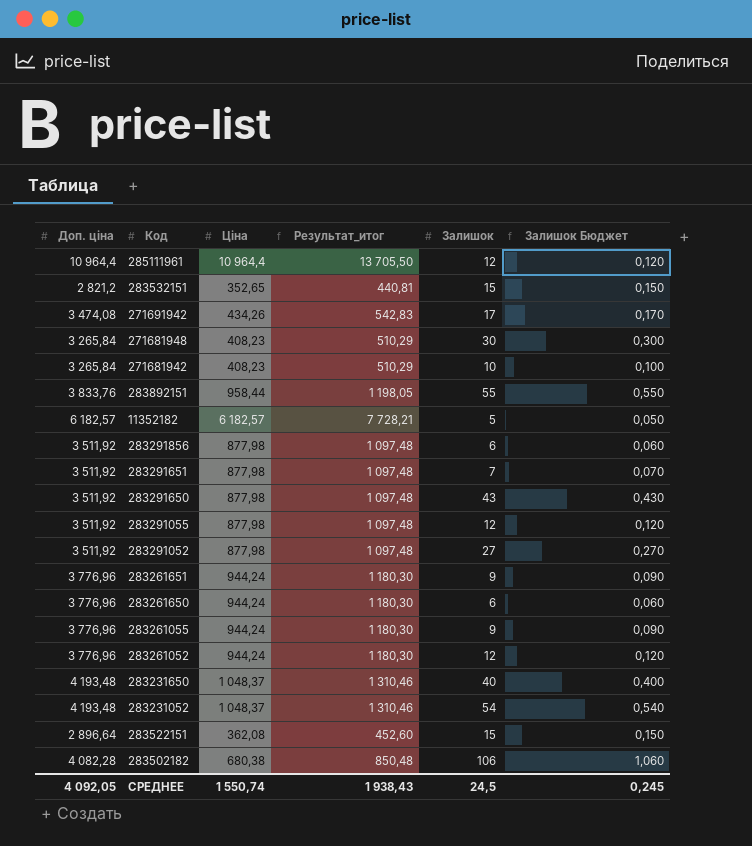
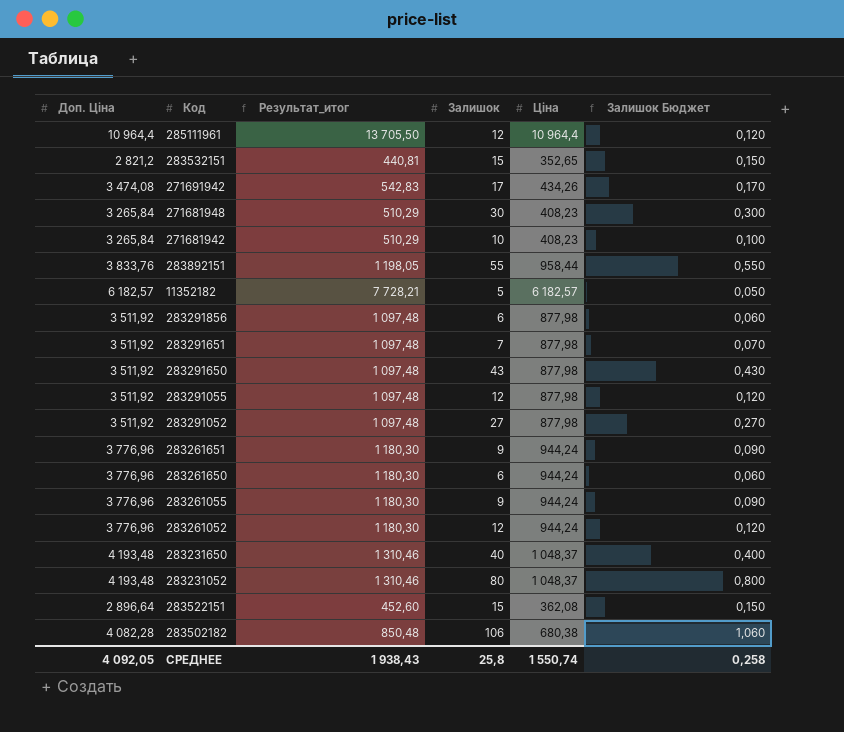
column name: Доп. ціна -> Доп. Ціна
column Ціна | position: 3 -> 5
283231052 | Залишок: 54 -> 80
283231052 | Залишок Бюджет: 0,540 -> 0,800
СРЕДНЕЕ | Залишок: 24,5 -> 25,8
СРЕДНЕЕ | Залишок Бюджет: 0,245 -> 0,258

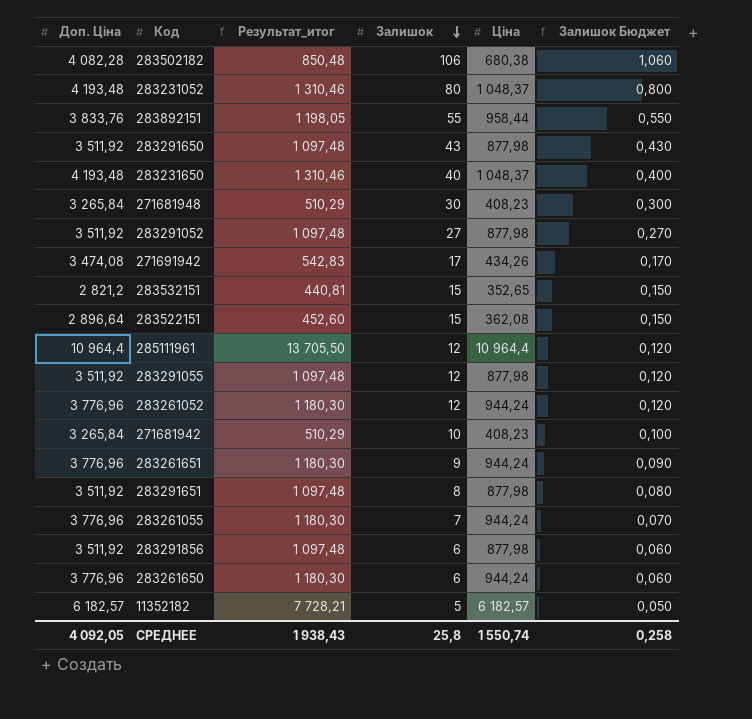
row order: none -> Залишок descending
283291651 | Залишок: 7 -> 8
283291651 | Залишок Бюджет: 0,070 -> 0,080
283261055 | Залишок: 9 -> 7
283261055 | Залишок Бюджет: 0,090 -> 0,070

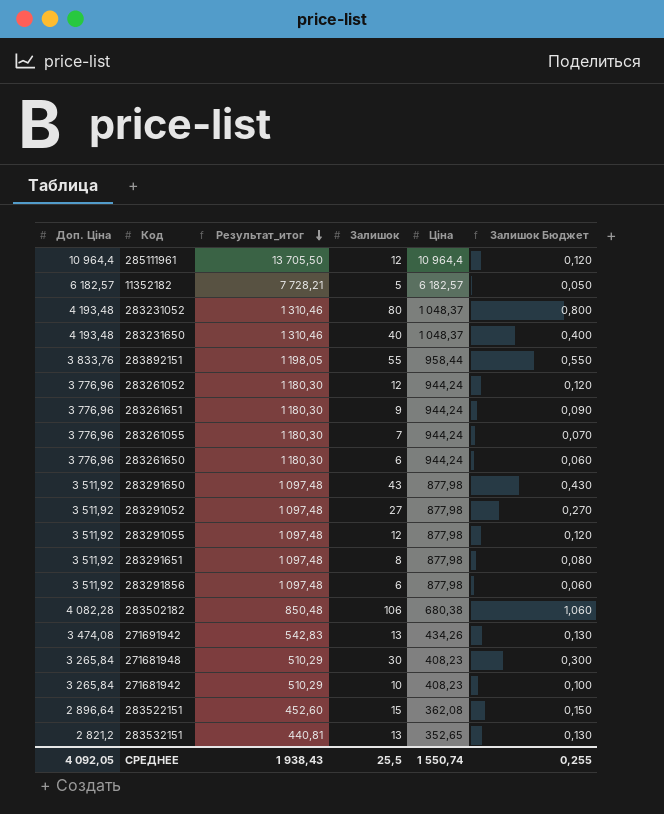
row order: Залишок descending -> Результат_итог descending
271691942 | Залишок: 17 -> 13
271691942 | Залишок Бюджет: 0,170 -> 0,130
283532151 | Залишок: 15 -> 13
283532151 | Залишок Бюджет: 0,150 -> 0,130
СРЕДНЕЕ | Залишок: 25,8 -> 25,5
СРЕДНЕЕ | Залишок Бюджет: 0,258 -> 0,255

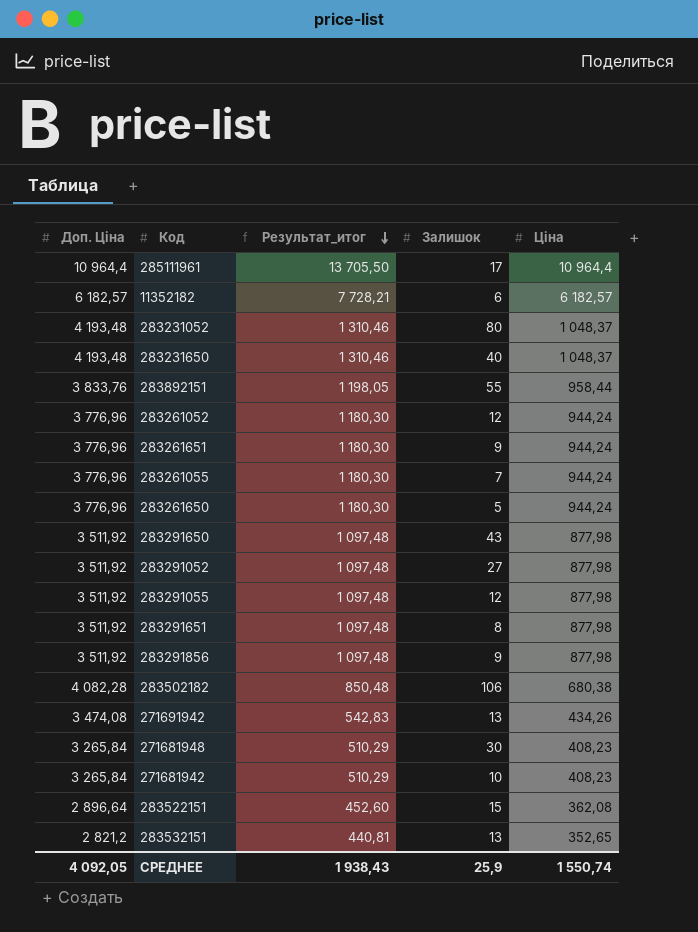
column Залишок Бюджет | formula: [Залишок] * 0,01 -> none
285111961 | Залишок: 12 -> 17
11352182 | Залишок: 5 -> 6
283261650 | Залишок: 6 -> 5
283291856 | Залишок: 6 -> 9
СРЕДНЕЕ | Залишок: 25,5 -> 25,9

